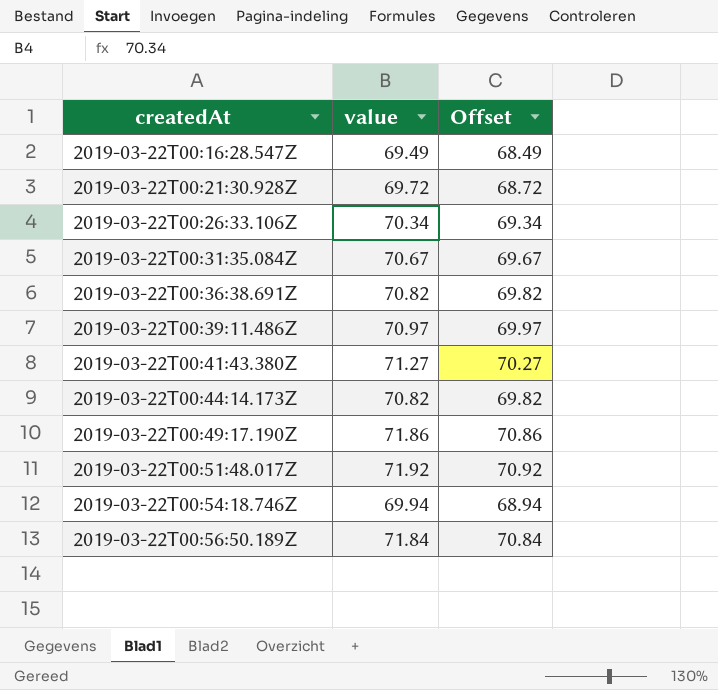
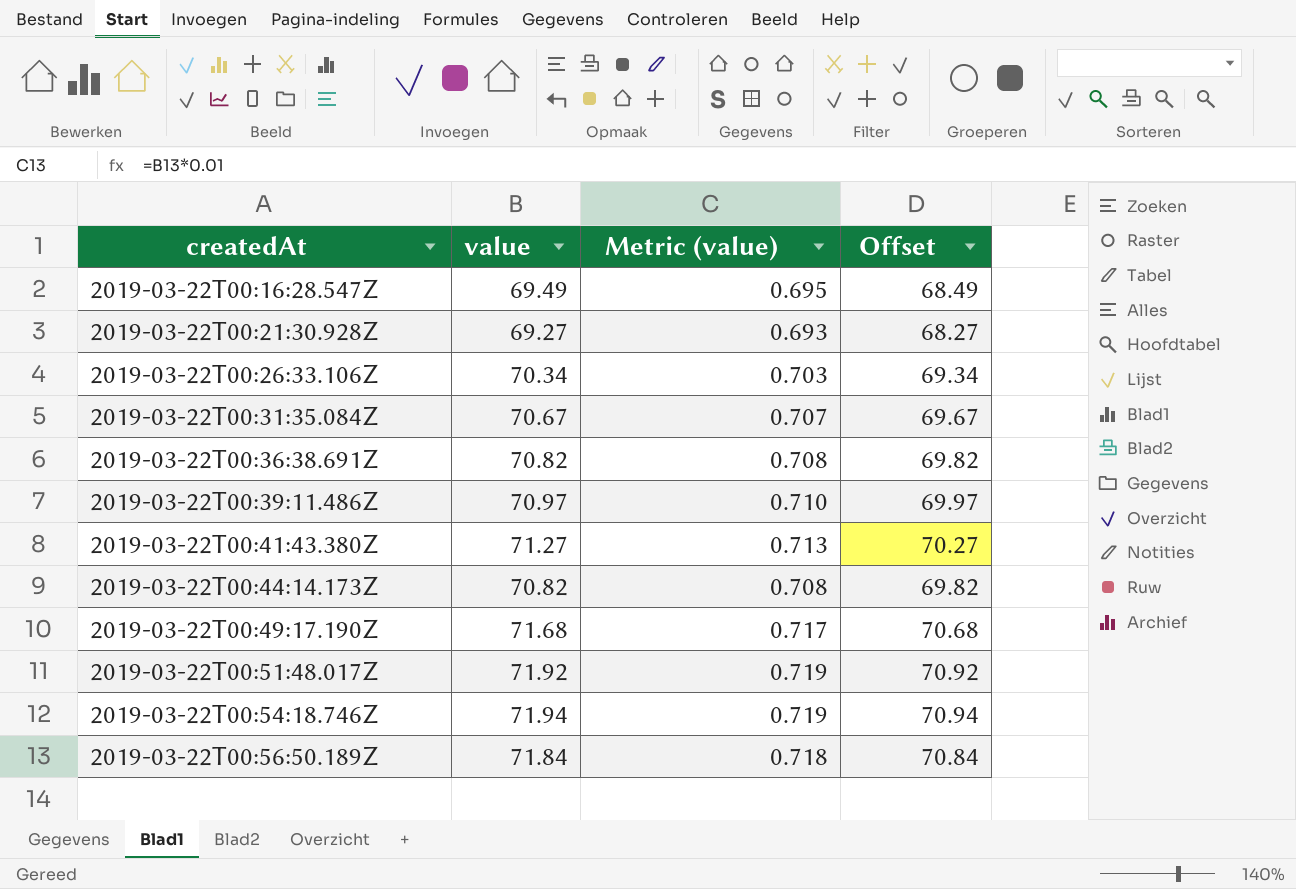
column Metric (value) | formula: none -> [value] * 0.01
2019-03-22T00:21:30.928Z | value: 69.72 -> 69.27
2019-03-22T00:21:30.928Z | Offset: 68.72 -> 68.27
2019-03-22T00:49:17.190Z | value: 71.86 -> 71.68
2019-03-22T00:49:17.190Z | Offset: 70.86 -> 70.68
2019-03-22T00:54:18.746Z | value: 69.94 -> 71.94
2019-03-22T00:54:18.746Z | Offset: 68.94 -> 70.94

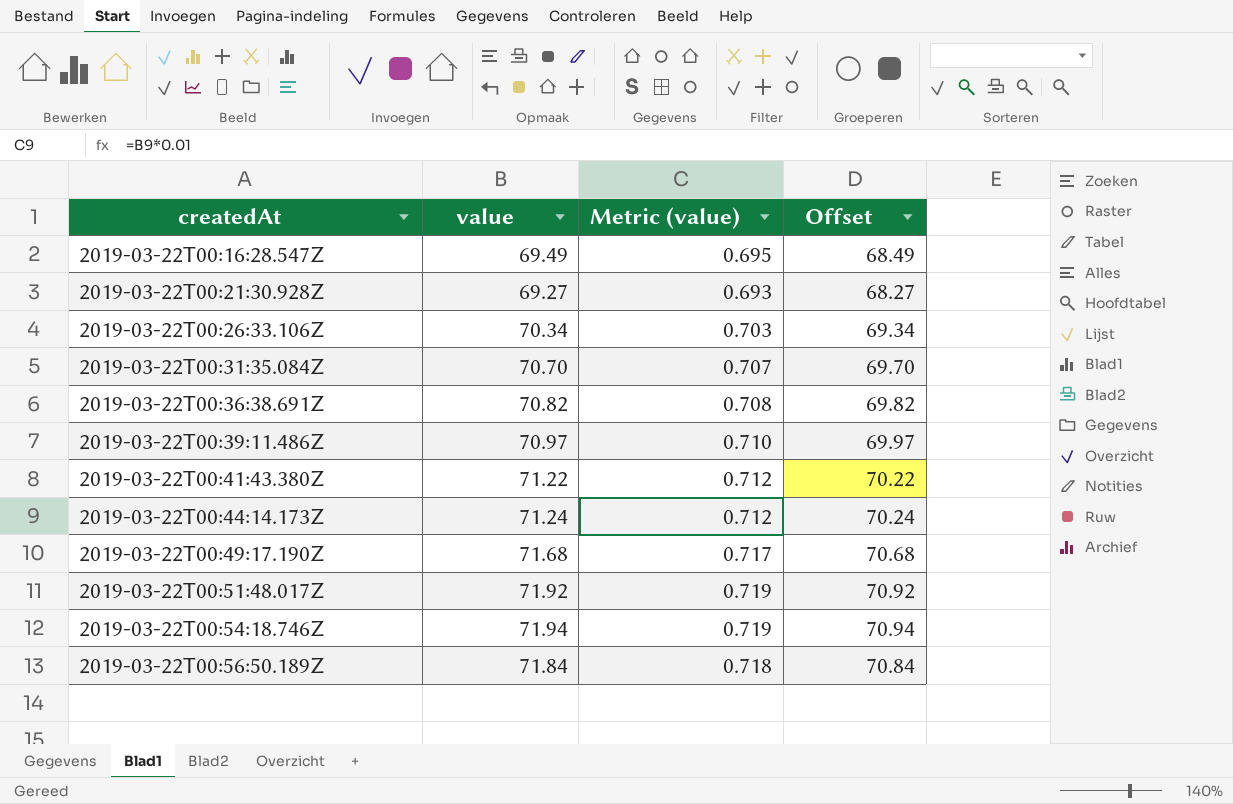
2019-03-22T00:31:35.084Z | value: 70.67 -> 70.70
2019-03-22T00:31:35.084Z | Offset: 69.67 -> 69.70
2019-03-22T00:41:43.380Z | value: 71.27 -> 71.22
2019-03-22T00:41:43.380Z | Metric (value): 0.713 -> 0.712
2019-03-22T00:41:43.380Z | Offset: 70.27 -> 70.22
2019-03-22T00:44:14.173Z | value: 70.82 -> 71.24
2019-03-22T00:44:14.173Z | Metric (value): 0.708 -> 0.712
2019-03-22T00:44:14.173Z | Offset: 69.82 -> 70.24

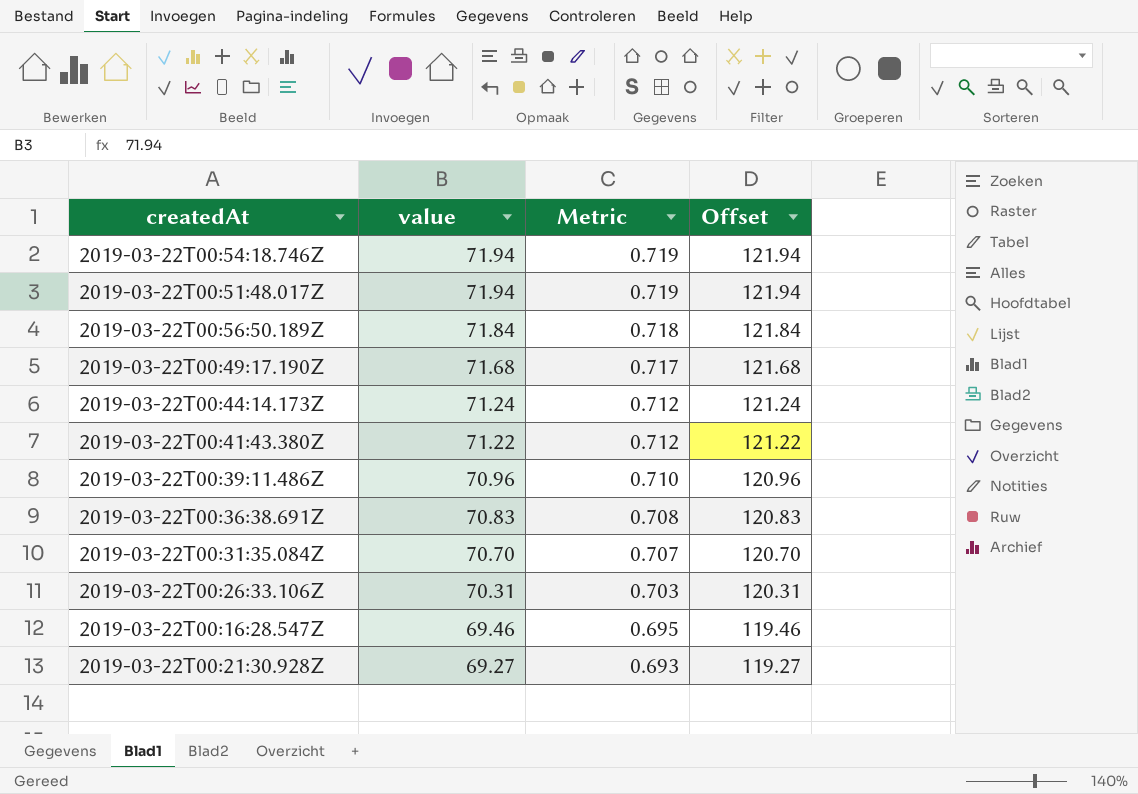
row order: createdAt ascending -> value descending
column name: Metric (value) -> Metric
column Offset | formula: [value] - 1 -> [value] + 50
2019-03-22T00:51:48.017Z | value: 71.92 -> 71.94
2019-03-22T00:39:11.486Z | value: 70.97 -> 70.96
2019-03-22T00:36:38.691Z | value: 70.82 -> 70.83
2019-03-22T00:26:33.106Z | value: 70.34 -> 70.31
2019-03-22T00:16:28.547Z | value: 69.49 -> 69.46

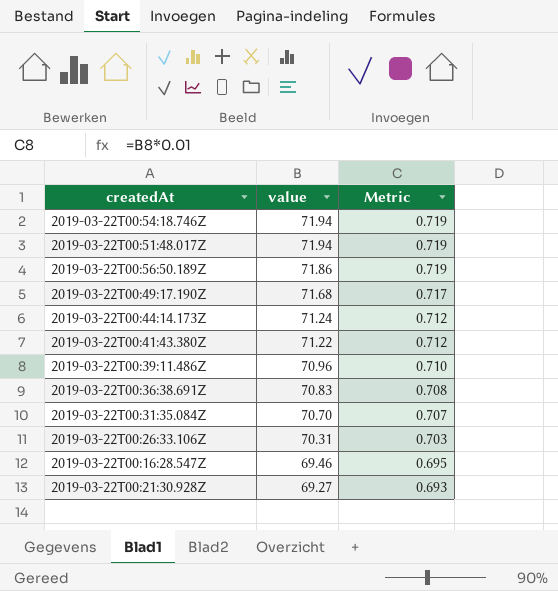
column Offset | formula: [value] + 50 -> none
2019-03-22T00:56:50.189Z | value: 71.84 -> 71.86
2019-03-22T00:56:50.189Z | Metric: 0.718 -> 0.719

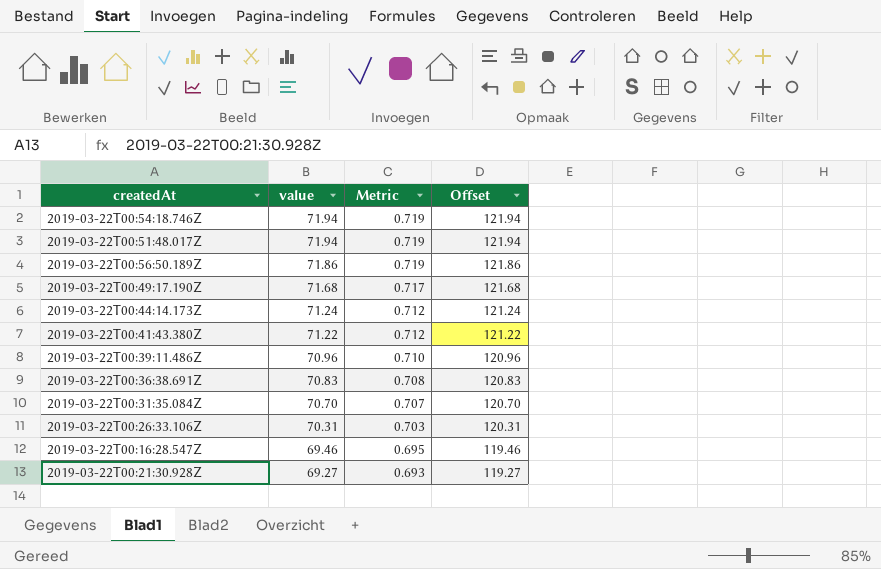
column Offset | formula: none -> [value] + 50

